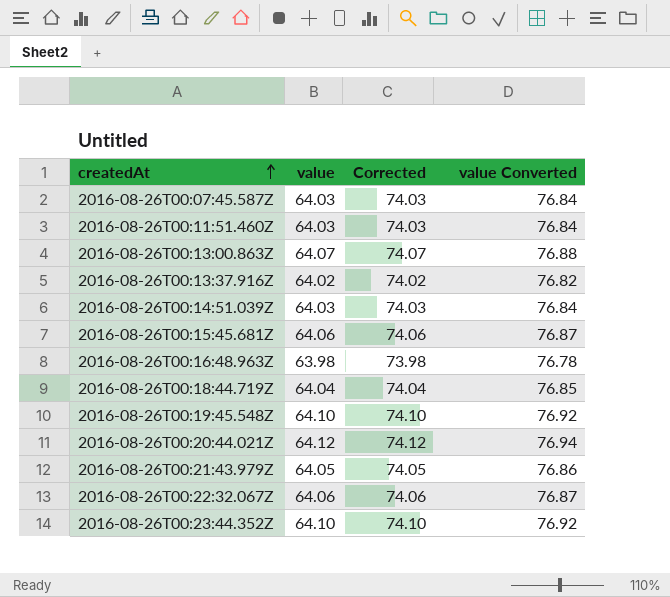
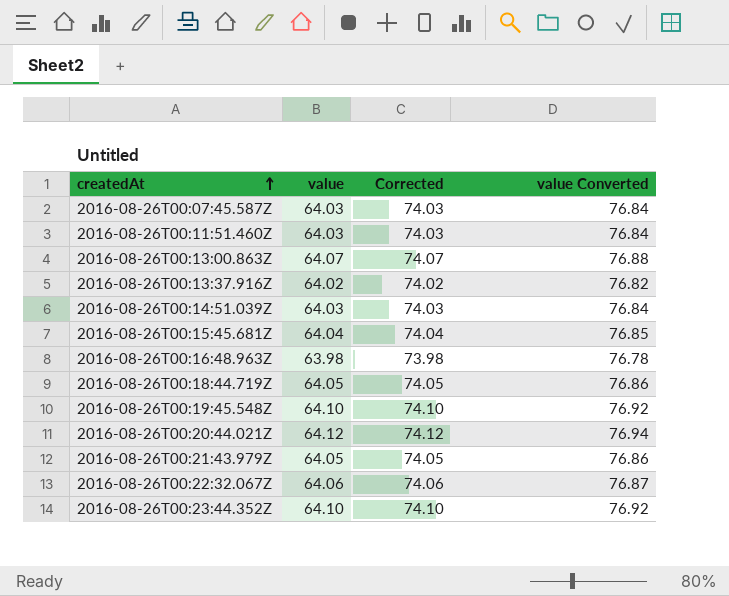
2016-08-26T00:15:45.681Z | value: 64.06 -> 64.04
2016-08-26T00:15:45.681Z | Corrected: 74.06 -> 74.04
2016-08-26T00:15:45.681Z | value Converted: 76.87 -> 76.85
2016-08-26T00:18:44.719Z | value: 64.04 -> 64.05
2016-08-26T00:18:44.719Z | Corrected: 74.04 -> 74.05
2016-08-26T00:18:44.719Z | value Converted: 76.85 -> 76.86

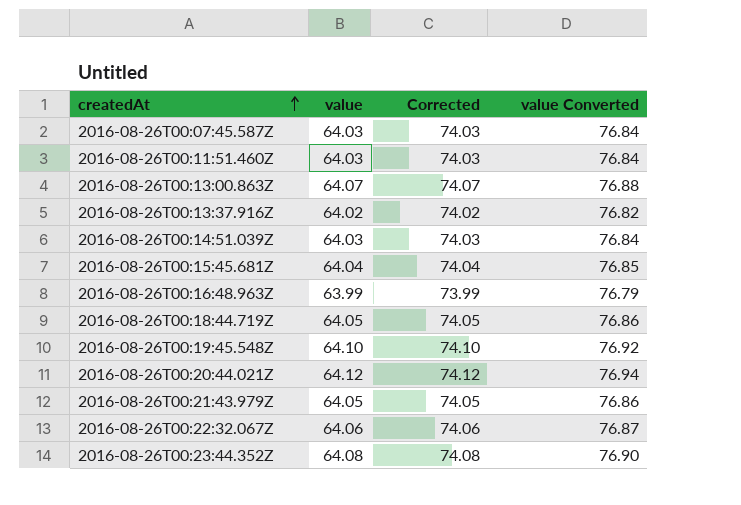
2016-08-26T00:16:48.963Z | value: 63.98 -> 63.99
2016-08-26T00:16:48.963Z | Corrected: 73.98 -> 73.99
2016-08-26T00:16:48.963Z | value Converted: 76.78 -> 76.79
2016-08-26T00:23:44.352Z | value: 64.10 -> 64.08
2016-08-26T00:23:44.352Z | Corrected: 74.10 -> 74.08
2016-08-26T00:23:44.352Z | value Converted: 76.92 -> 76.90

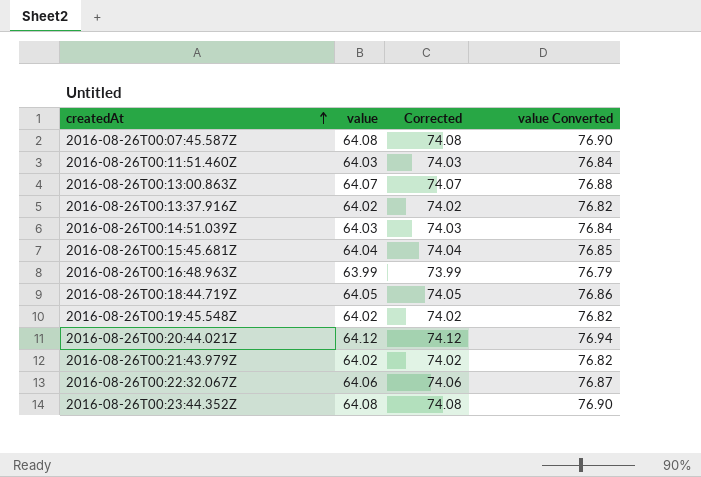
2016-08-26T00:07:45.587Z | value: 64.03 -> 64.08
2016-08-26T00:07:45.587Z | Corrected: 74.03 -> 74.08
2016-08-26T00:07:45.587Z | value Converted: 76.84 -> 76.90
2016-08-26T00:19:45.548Z | value: 64.10 -> 64.02
2016-08-26T00:19:45.548Z | Corrected: 74.10 -> 74.02
2016-08-26T00:19:45.548Z | value Converted: 76.92 -> 76.82
2016-08-26T00:21:43.979Z | value: 64.05 -> 64.02
2016-08-26T00:21:43.979Z | Corrected: 74.05 -> 74.02
2016-08-26T00:21:43.979Z | value Converted: 76.86 -> 76.82

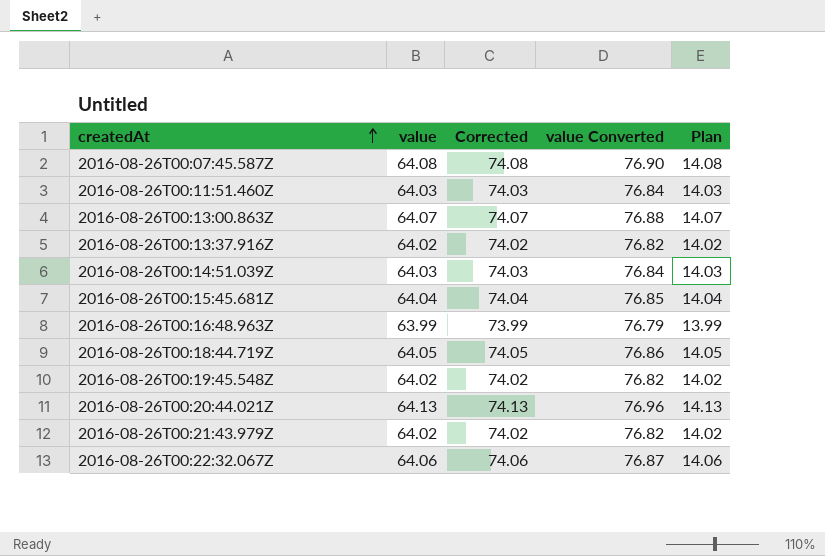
column Plan | formula: none -> [value] - 50
row 2016-08-26T00:23:44.352Z: 64.08 | 74.08 | 76.90 -> none
2016-08-26T00:20:44.021Z | value: 64.12 -> 64.13
2016-08-26T00:20:44.021Z | Corrected: 74.12 -> 74.13
2016-08-26T00:20:44.021Z | value Converted: 76.94 -> 76.96

